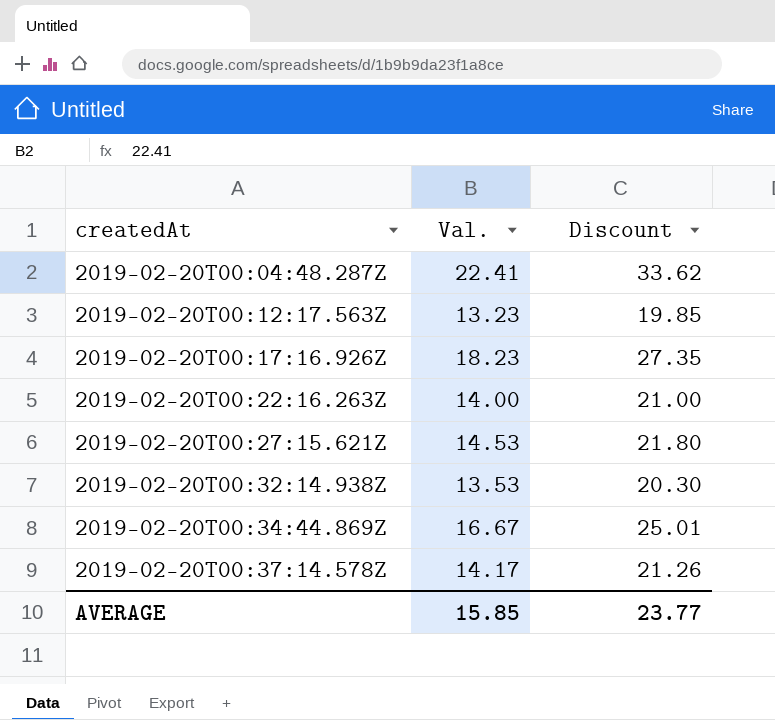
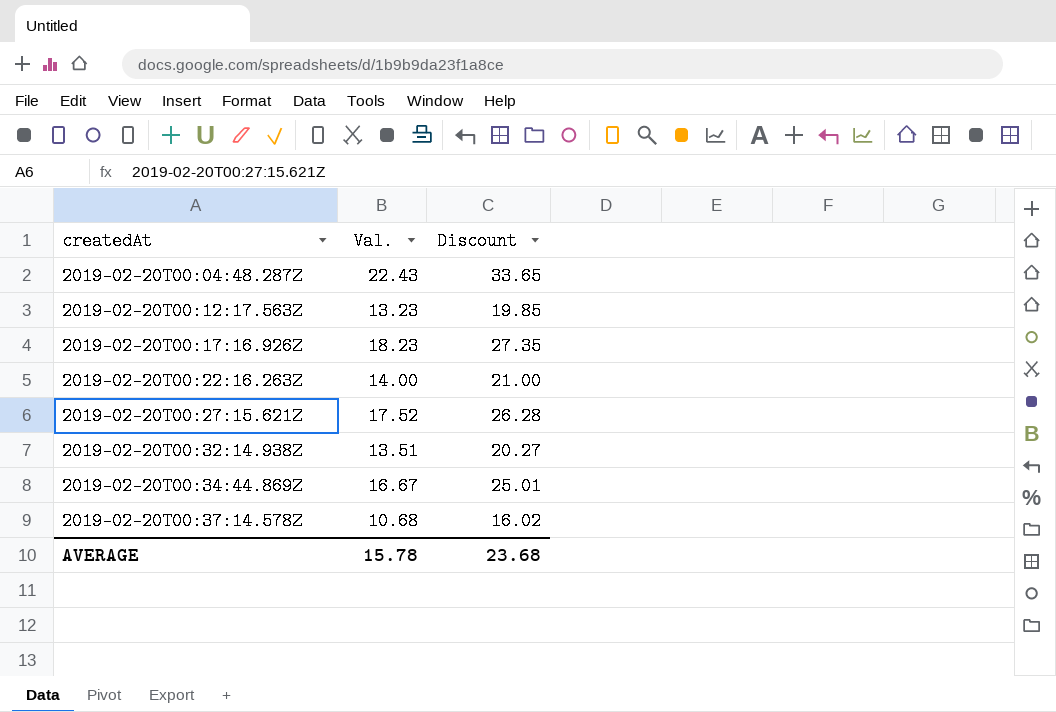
2019-02-20T00:04:48.287Z | Val.: 22.41 -> 22.43
2019-02-20T00:04:48.287Z | Discount: 33.62 -> 33.65
2019-02-20T00:27:15.621Z | Val.: 14.53 -> 17.52
2019-02-20T00:27:15.621Z | Discount: 21.80 -> 26.28
2019-02-20T00:32:14.938Z | Val.: 13.53 -> 13.51
2019-02-20T00:32:14.938Z | Discount: 20.30 -> 20.27
2019-02-20T00:37:14.578Z | Val.: 14.17 -> 10.68
2019-02-20T00:37:14.578Z | Discount: 21.26 -> 16.02
AVERAGE | Val.: 15.85 -> 15.78
AVERAGE | Discount: 23.77 -> 23.68

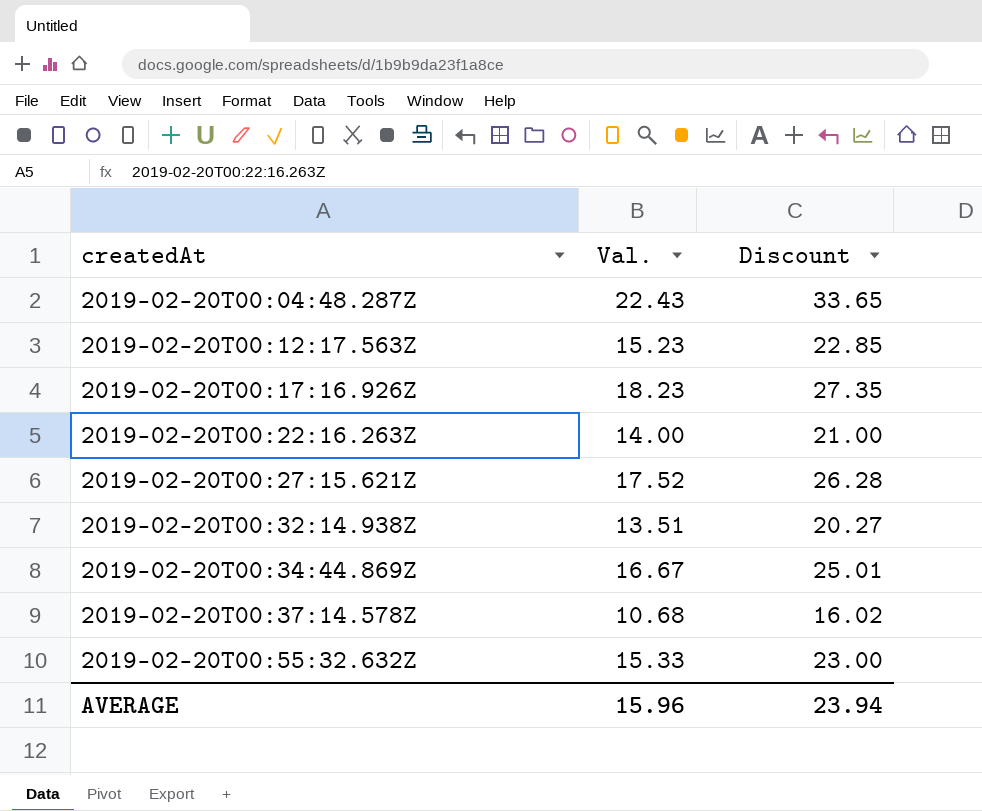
2019-02-20T00:12:17.563Z | Val.: 13.23 -> 15.23
2019-02-20T00:12:17.563Z | Discount: 19.85 -> 22.85
row 2019-02-20T00:55:32.632Z: none -> 15.33 | 23.00
AVERAGE | Val.: 15.78 -> 15.96
AVERAGE | Discount: 23.68 -> 23.94

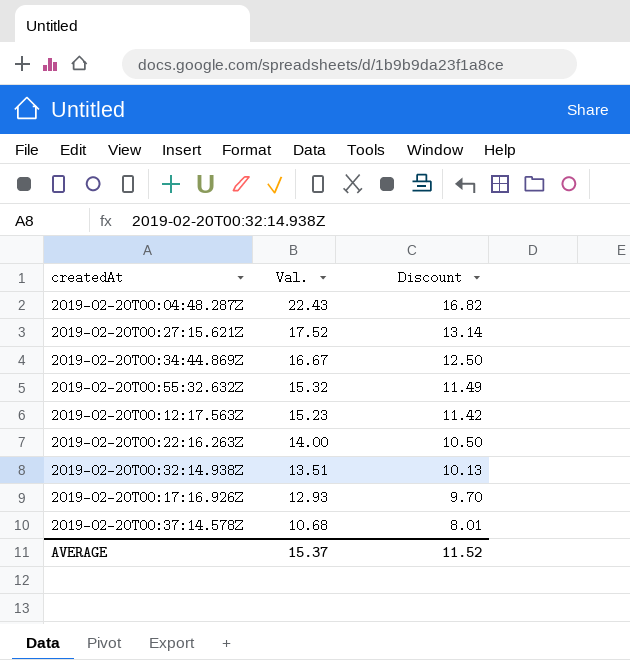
row order: createdAt ascending -> Val. descending
column Discount | formula: [Val.] * 1.5 -> [Val.] * 0.75
2019-02-20T00:55:32.632Z | Val.: 15.33 -> 15.32
2019-02-20T00:17:16.926Z | Val.: 18.23 -> 12.93
AVERAGE | Val.: 15.96 -> 15.37
AVERAGE | Discount: 23.94 -> 11.52

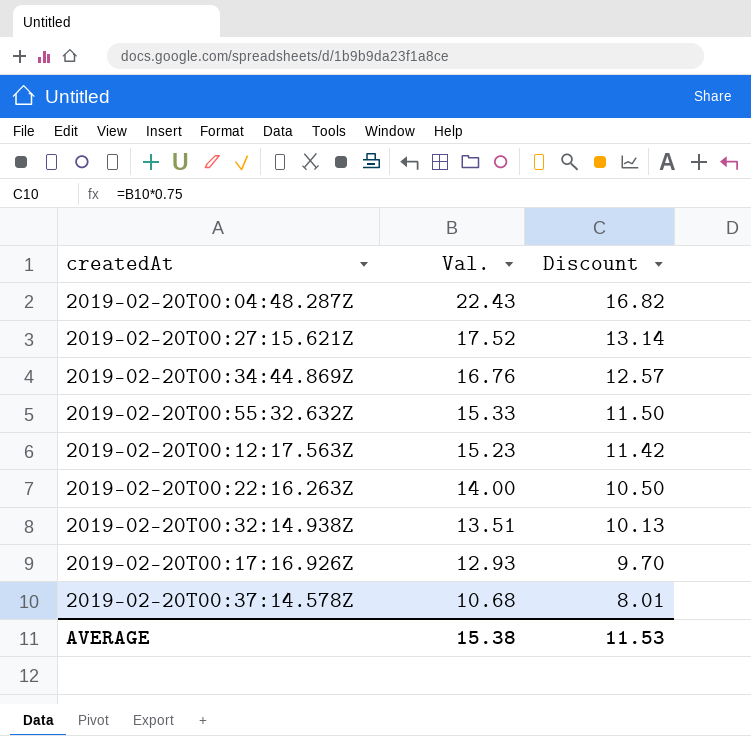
2019-02-20T00:34:44.869Z | Val.: 16.67 -> 16.76
2019-02-20T00:34:44.869Z | Discount: 12.50 -> 12.57
2019-02-20T00:55:32.632Z | Val.: 15.32 -> 15.33
2019-02-20T00:55:32.632Z | Discount: 11.49 -> 11.50
AVERAGE | Val.: 15.37 -> 15.38
AVERAGE | Discount: 11.52 -> 11.53

